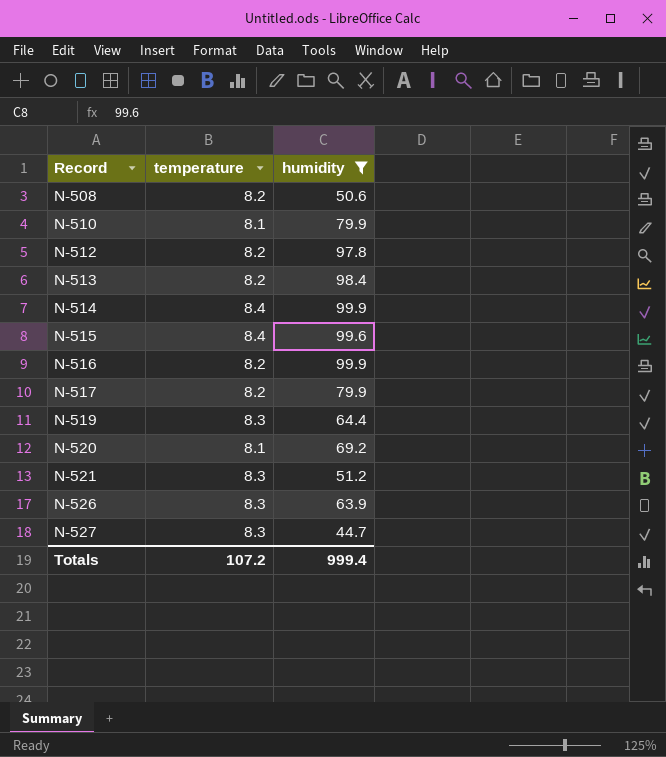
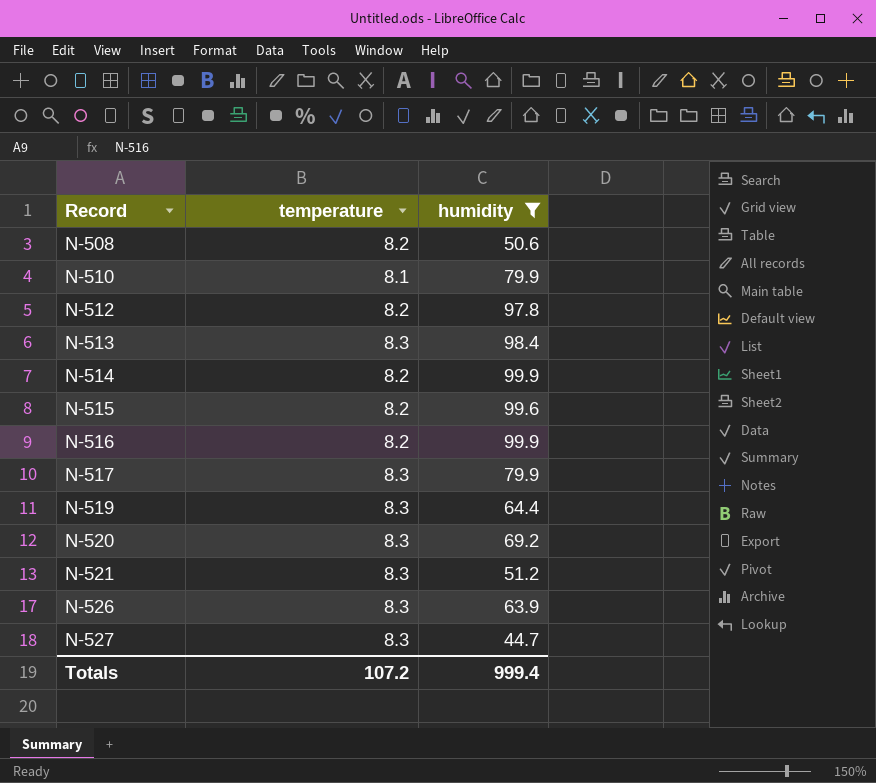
N-513 | temperature: 8.2 -> 8.3
N-514 | temperature: 8.4 -> 8.2
N-515 | temperature: 8.4 -> 8.2
N-517 | temperature: 8.2 -> 8.3
N-520 | temperature: 8.1 -> 8.3

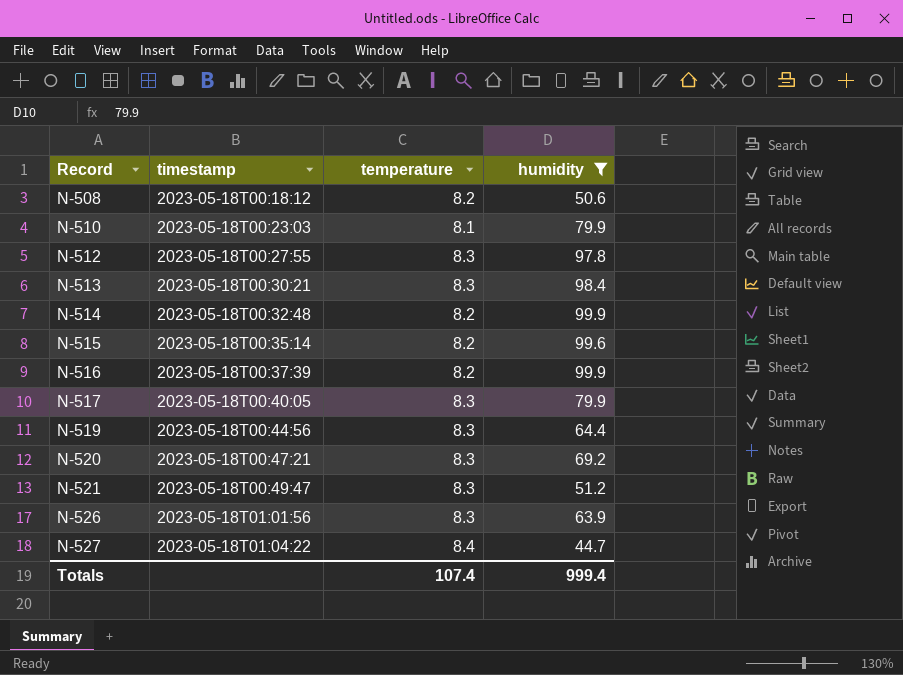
column timestamp | position: none -> 2
N-512 | temperature: 8.2 -> 8.3
N-527 | temperature: 8.3 -> 8.4
Totals | temperature: 107.2 -> 107.4

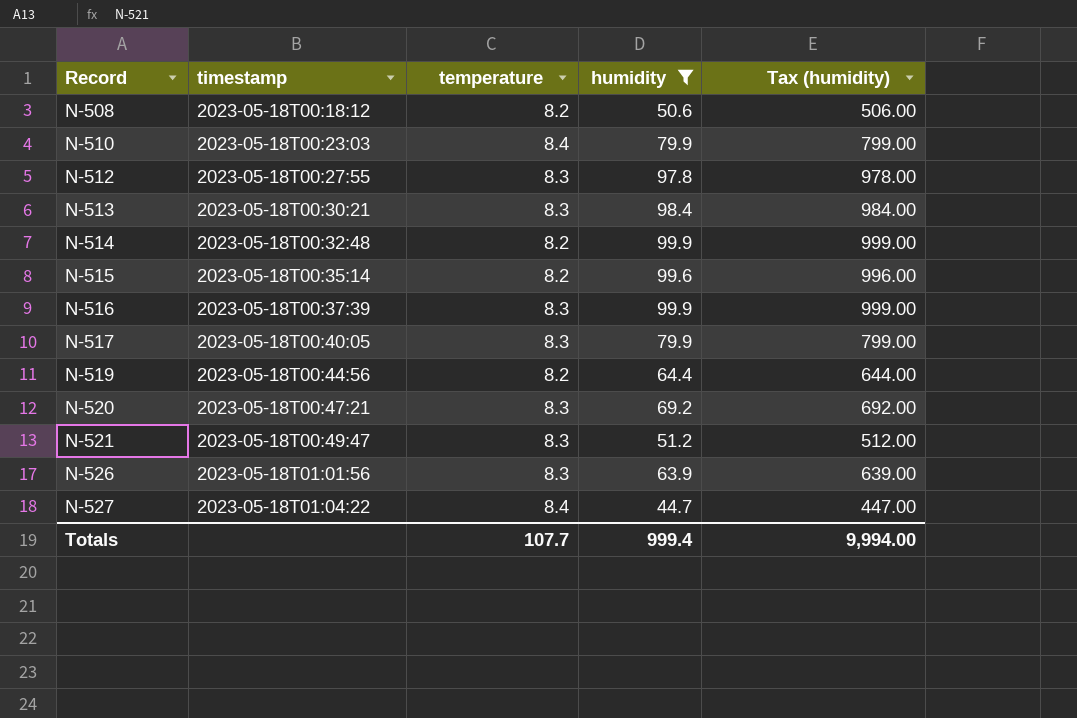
column Tax (humidity) | formula: none -> [humidity] * 10
N-510 | temperature: 8.1 -> 8.4
N-516 | temperature: 8.2 -> 8.3
N-519 | temperature: 8.3 -> 8.2
Totals | temperature: 107.4 -> 107.7

